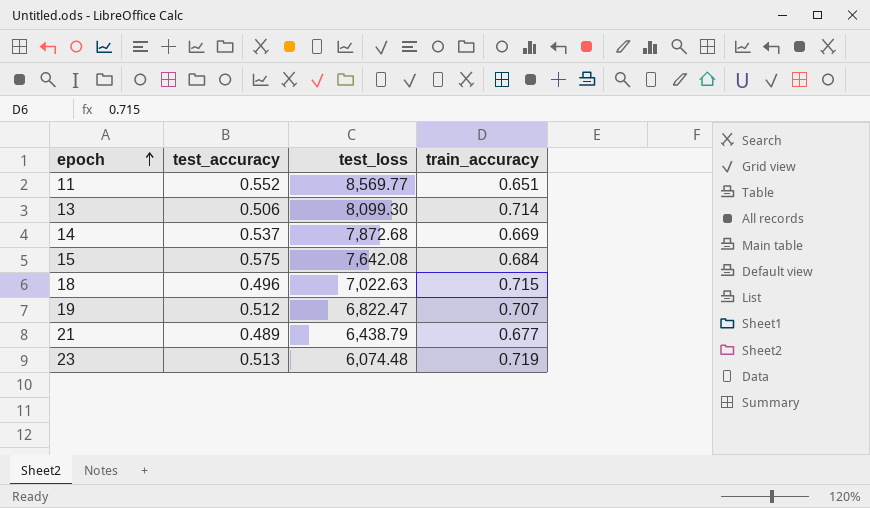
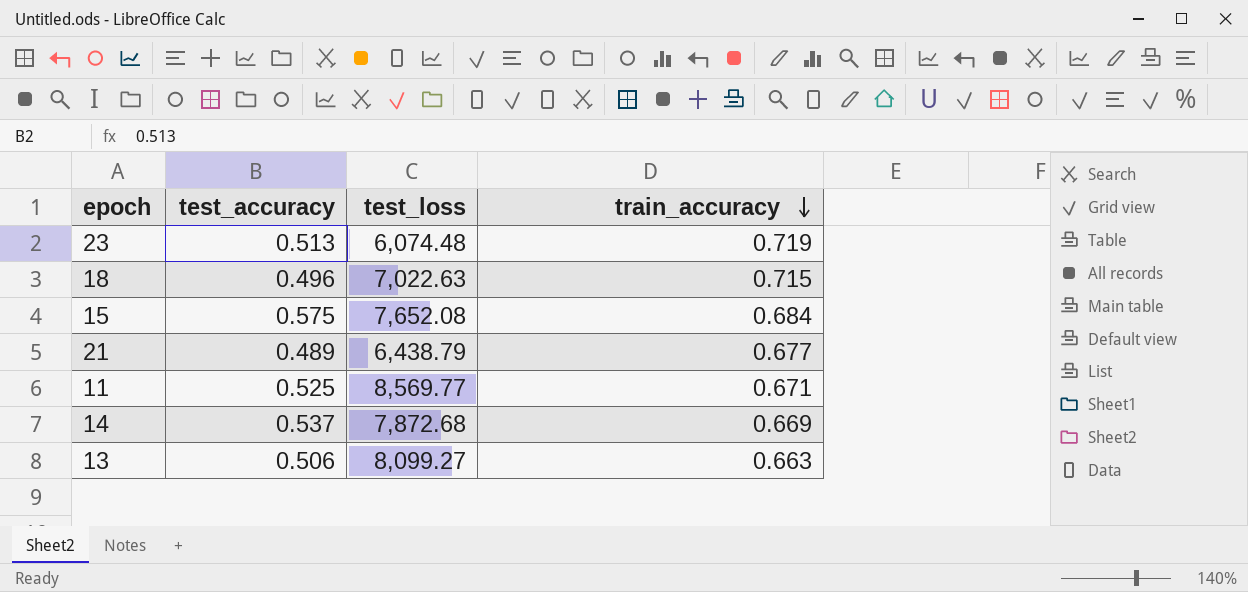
row order: epoch ascending -> train_accuracy descending
row 19: 0.512 | 6,822.47 | 0.707 -> none
15 | test_loss: 7,642.08 -> 7,652.08
11 | test_accuracy: 0.552 -> 0.525
11 | train_accuracy: 0.651 -> 0.671
13 | test_loss: 8,099.30 -> 8,099.27
13 | train_accuracy: 0.714 -> 0.663

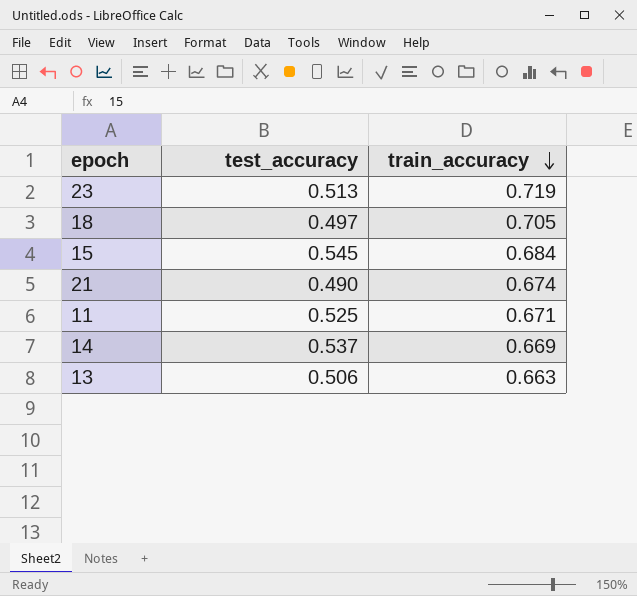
column test_loss | position: 3 -> none
18 | test_accuracy: 0.496 -> 0.497
18 | train_accuracy: 0.715 -> 0.705
15 | test_accuracy: 0.575 -> 0.545
21 | test_accuracy: 0.489 -> 0.490
21 | train_accuracy: 0.677 -> 0.674

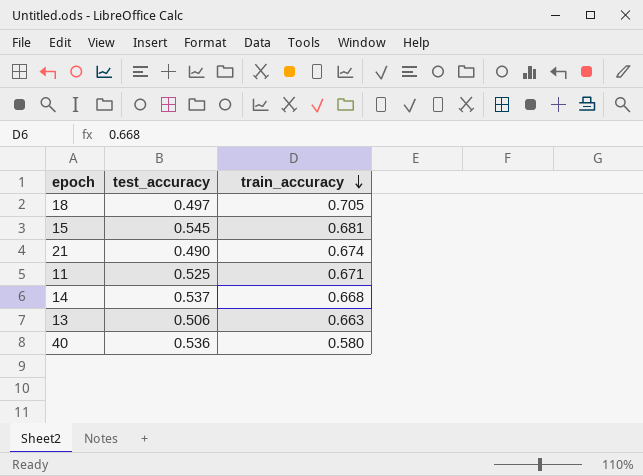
row 23: 0.513 | 0.719 -> none
15 | train_accuracy: 0.684 -> 0.681
14 | train_accuracy: 0.669 -> 0.668
row 40: none -> 0.536 | 0.580

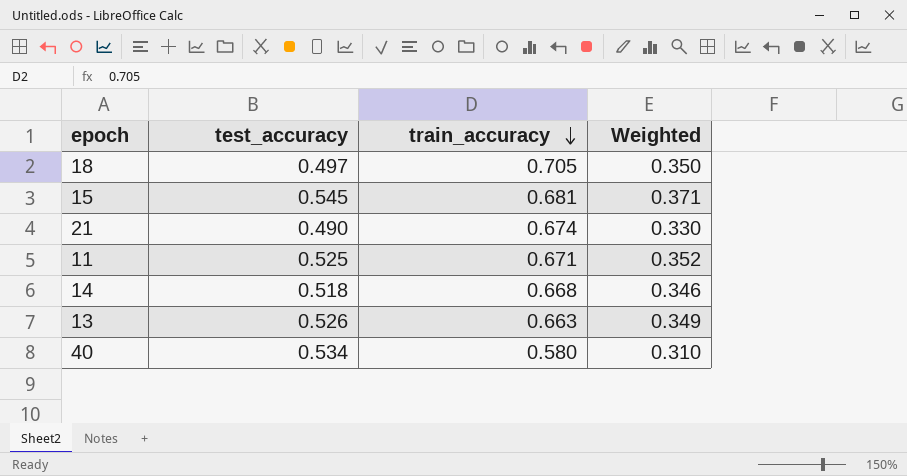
column Weighted | formula: none -> [test_accuracy] * [train_accuracy]
14 | test_accuracy: 0.537 -> 0.518
13 | test_accuracy: 0.506 -> 0.526
40 | test_accuracy: 0.536 -> 0.534

